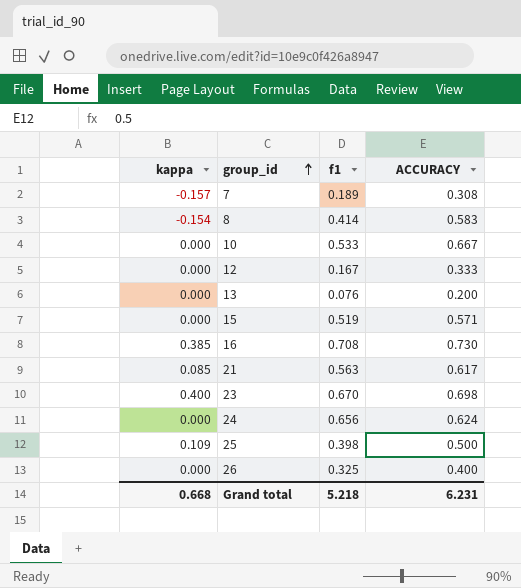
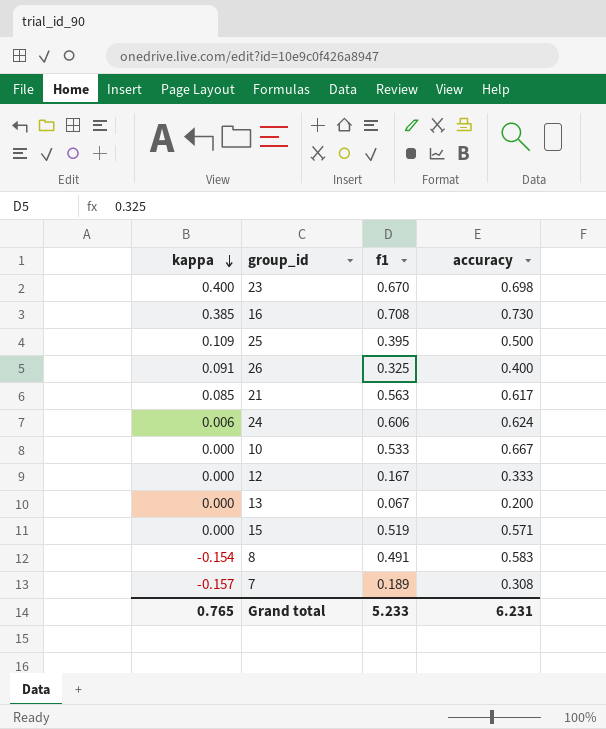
row order: group_id ascending -> kappa descending
column name: ACCURACY -> accuracy
25 | f1: 0.398 -> 0.395
26 | kappa: 0.000 -> 0.091
24 | kappa: 0.000 -> 0.006
24 | f1: 0.656 -> 0.606
13 | f1: 0.076 -> 0.067
8 | f1: 0.414 -> 0.491
Grand total | kappa: 0.668 -> 0.765
Grand total | f1: 5.218 -> 5.233

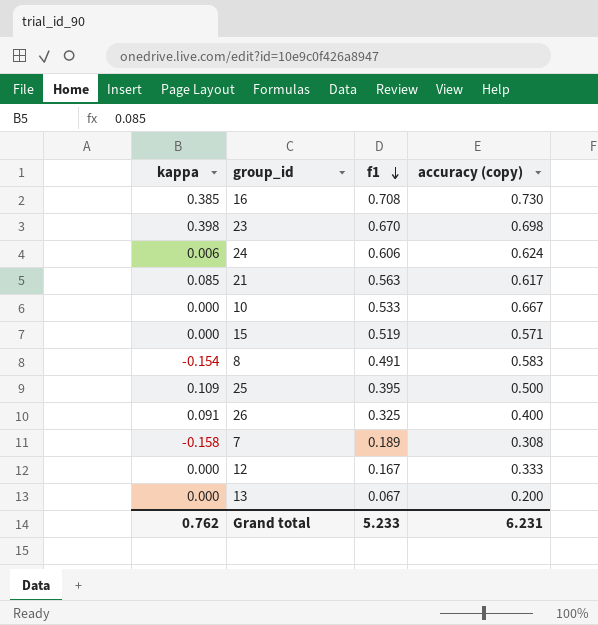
row order: kappa descending -> f1 descending
column name: accuracy -> accuracy (copy)
23 | kappa: 0.400 -> 0.398
7 | kappa: -0.157 -> -0.158
Grand total | kappa: 0.765 -> 0.762

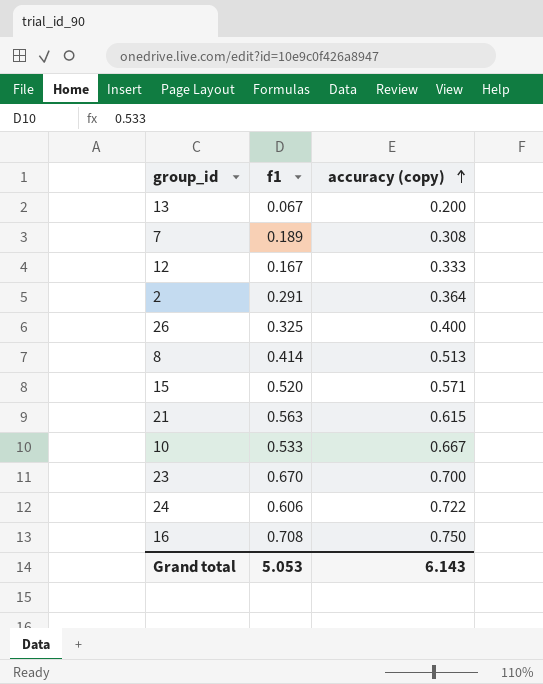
row order: f1 descending -> accuracy (copy) ascending
column kappa | position: 1 -> none
row 25: 0.109 | 0.395 | 0.500 -> none
row 2: none -> 0.291 | 0.364
8 | f1: 0.491 -> 0.414
8 | accuracy (copy): 0.583 -> 0.513
15 | f1: 0.519 -> 0.520
21 | accuracy (copy): 0.617 -> 0.615
23 | accuracy (copy): 0.698 -> 0.700
24 | accuracy (copy): 0.624 -> 0.722
16 | accuracy (copy): 0.730 -> 0.750
Grand total | f1: 5.233 -> 5.053
Grand total | accuracy (copy): 6.231 -> 6.143

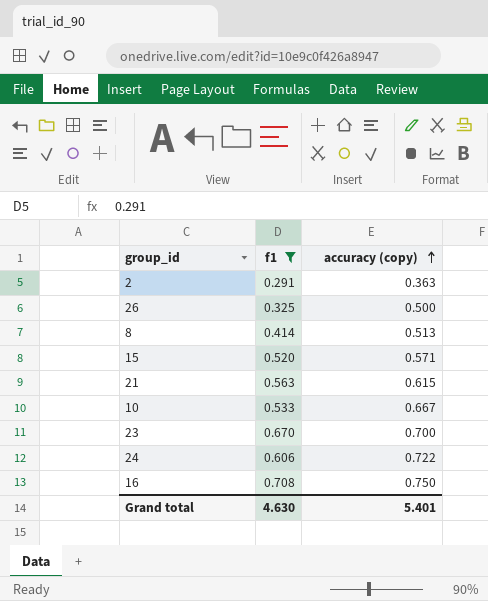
filter: none -> f1 >= 0.291
2 | accuracy (copy): 0.364 -> 0.363
26 | accuracy (copy): 0.400 -> 0.500
Grand total | f1: 5.053 -> 4.630
Grand total | accuracy (copy): 6.143 -> 5.401

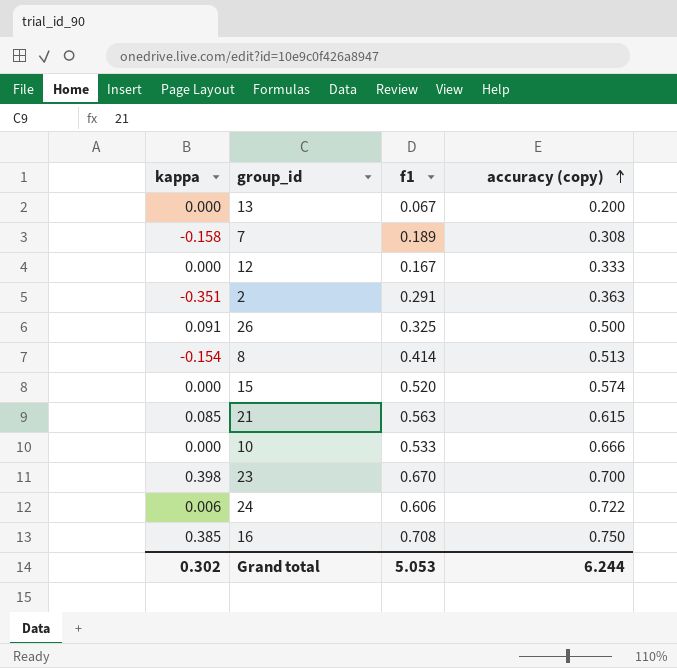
filter: f1 >= 0.291 -> none
column kappa | position: none -> 1
15 | accuracy (copy): 0.571 -> 0.574
10 | accuracy (copy): 0.667 -> 0.666
Grand total | f1: 4.630 -> 5.053
Grand total | accuracy (copy): 5.401 -> 6.244

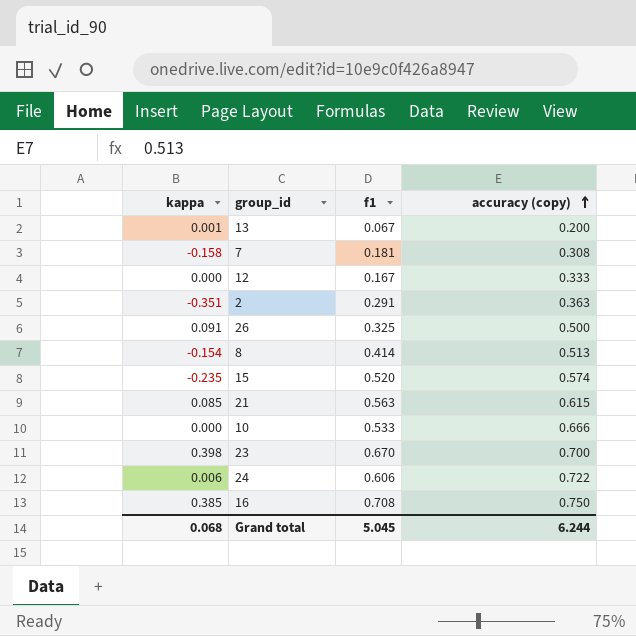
13 | kappa: 0.000 -> 0.001
7 | f1: 0.189 -> 0.181
15 | kappa: 0.000 -> -0.235
Grand total | kappa: 0.302 -> 0.068
Grand total | f1: 5.053 -> 5.045

